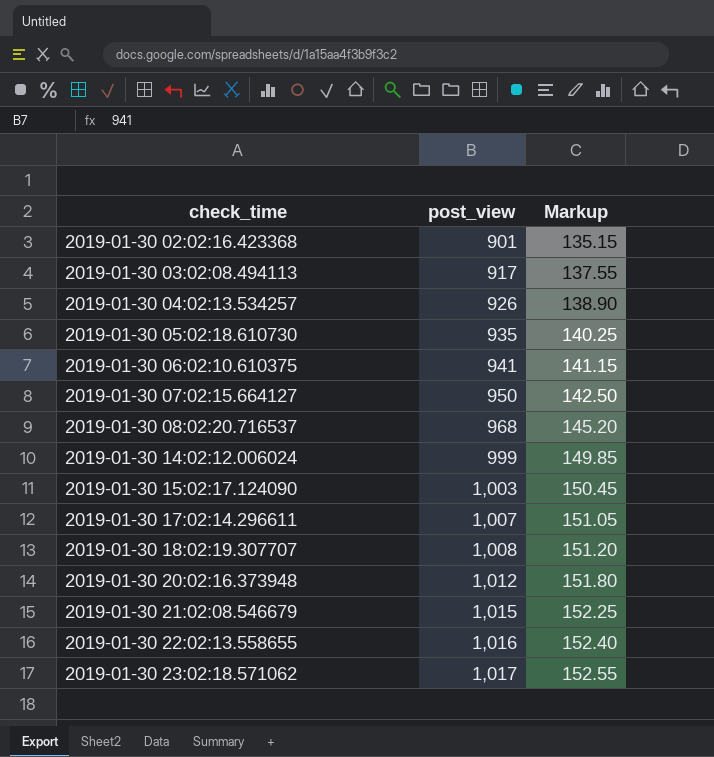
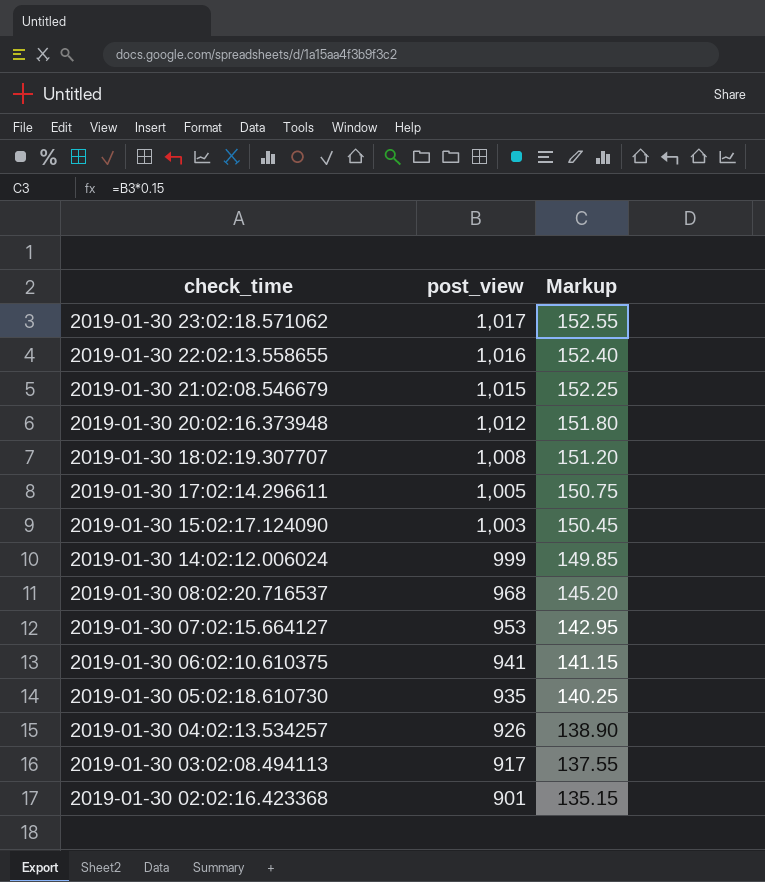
row order: check_time ascending -> check_time descending
2019-01-30 17:02:14.296611 | post_view: 1,007 -> 1,005
2019-01-30 17:02:14.296611 | Markup: 151.05 -> 150.75
2019-01-30 07:02:15.664127 | post_view: 950 -> 953
2019-01-30 07:02:15.664127 | Markup: 142.50 -> 142.95

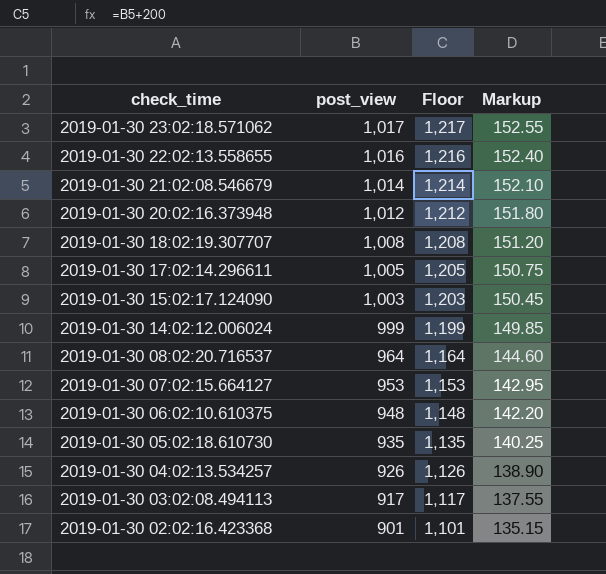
column Floor | formula: none -> [post_view] + 200
2019-01-30 21:02:08.546679 | post_view: 1,015 -> 1,014
2019-01-30 21:02:08.546679 | Markup: 152.25 -> 152.10
2019-01-30 08:02:20.716537 | post_view: 968 -> 964
2019-01-30 08:02:20.716537 | Markup: 145.20 -> 144.60
2019-01-30 06:02:10.610375 | post_view: 941 -> 948
2019-01-30 06:02:10.610375 | Markup: 141.15 -> 142.20

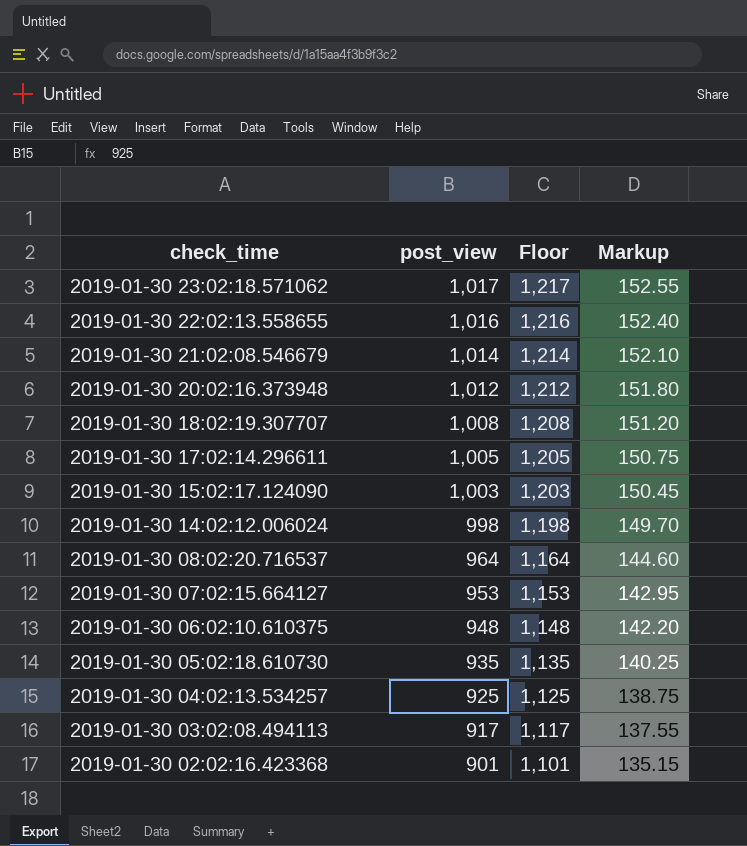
2019-01-30 14:02:12.006024 | post_view: 999 -> 998
2019-01-30 14:02:12.006024 | Floor: 1,199 -> 1,198
2019-01-30 14:02:12.006024 | Markup: 149.85 -> 149.70
2019-01-30 04:02:13.534257 | post_view: 926 -> 925
2019-01-30 04:02:13.534257 | Floor: 1,126 -> 1,125
2019-01-30 04:02:13.534257 | Markup: 138.90 -> 138.75

